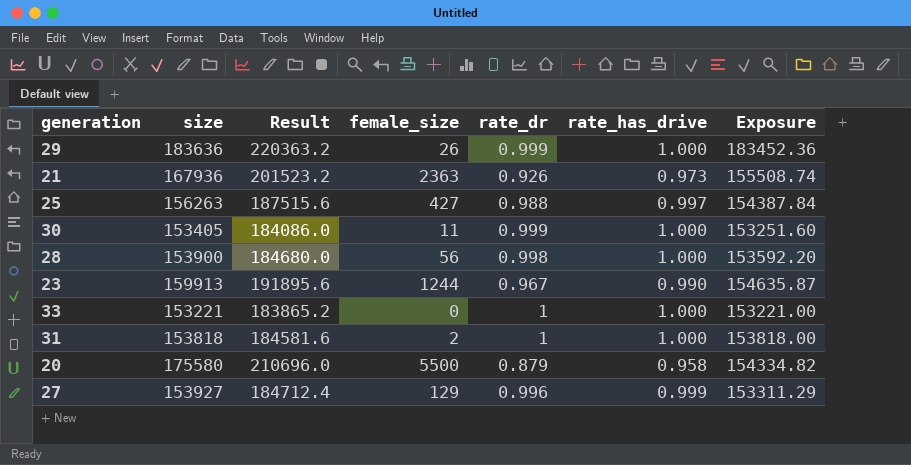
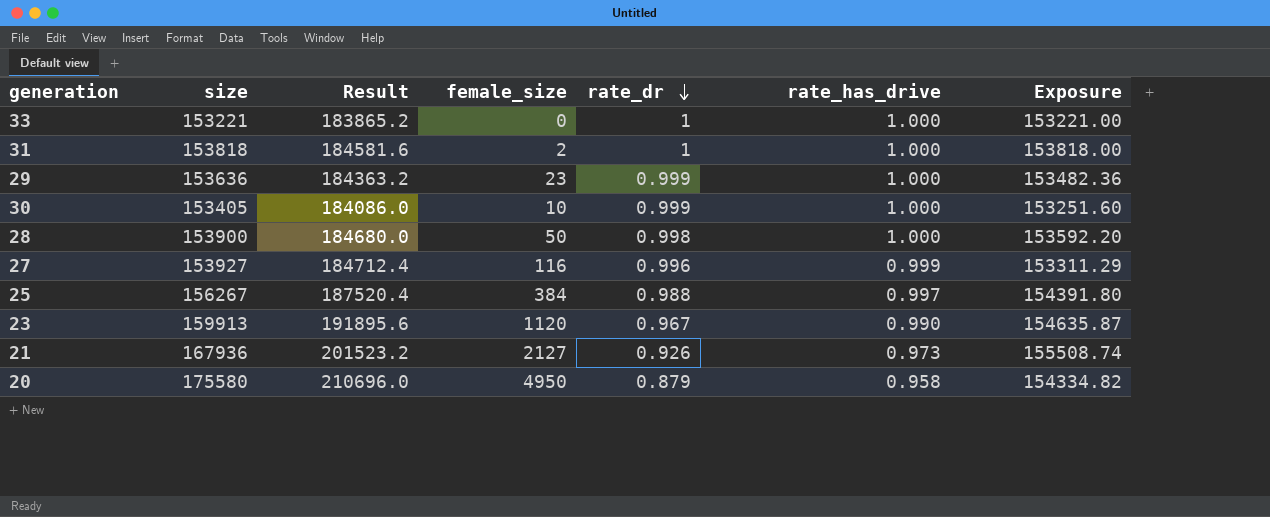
row order: none -> rate_dr descending
29 | size: 183636 -> 153636
29 | Result: 220363.2 -> 184363.2
29 | female_size: 26 -> 23
29 | Exposure: 183452.36 -> 153482.36
30 | female_size: 11 -> 10
28 | female_size: 56 -> 50
27 | female_size: 129 -> 116
25 | size: 156263 -> 156267
25 | Result: 187515.6 -> 187520.4
25 | female_size: 427 -> 384
25 | Exposure: 154387.84 -> 154391.80
23 | female_size: 1244 -> 1120
21 | female_size: 2363 -> 2127
20 | female_size: 5500 -> 4950

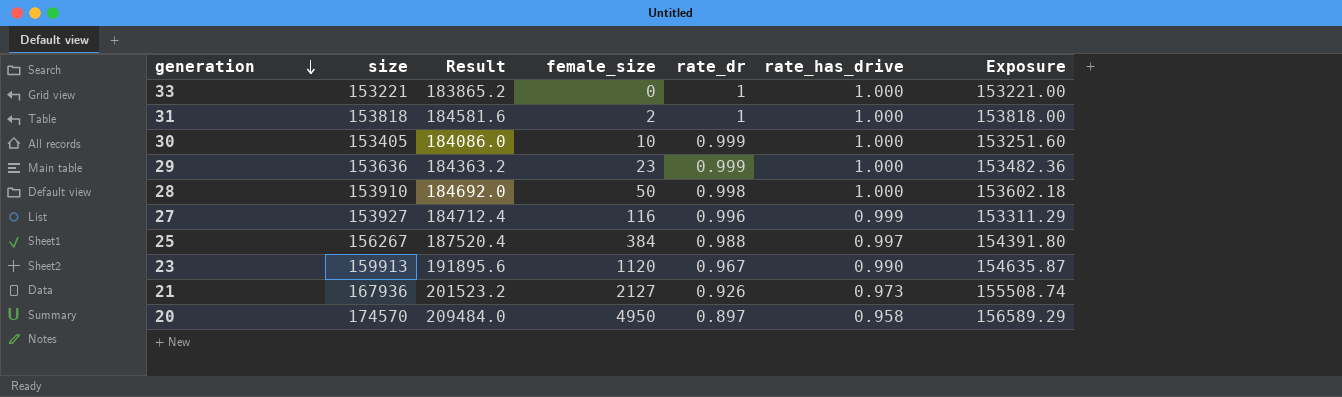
row order: rate_dr descending -> generation descending
28 | size: 153900 -> 153910
28 | Result: 184680.0 -> 184692.0
28 | Exposure: 153592.20 -> 153602.18
20 | size: 175580 -> 174570
20 | Result: 210696.0 -> 209484.0
20 | rate_dr: 0.879 -> 0.897
20 | Exposure: 154334.82 -> 156589.29

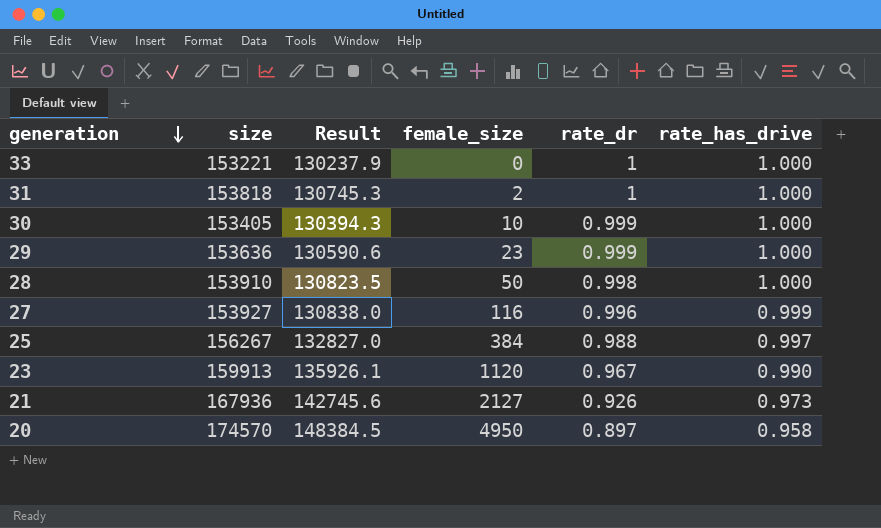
column Exposure | formula: [size] * [rate_dr] -> none
column Result | formula: [size] * 1.2 -> [size] * 0.85

